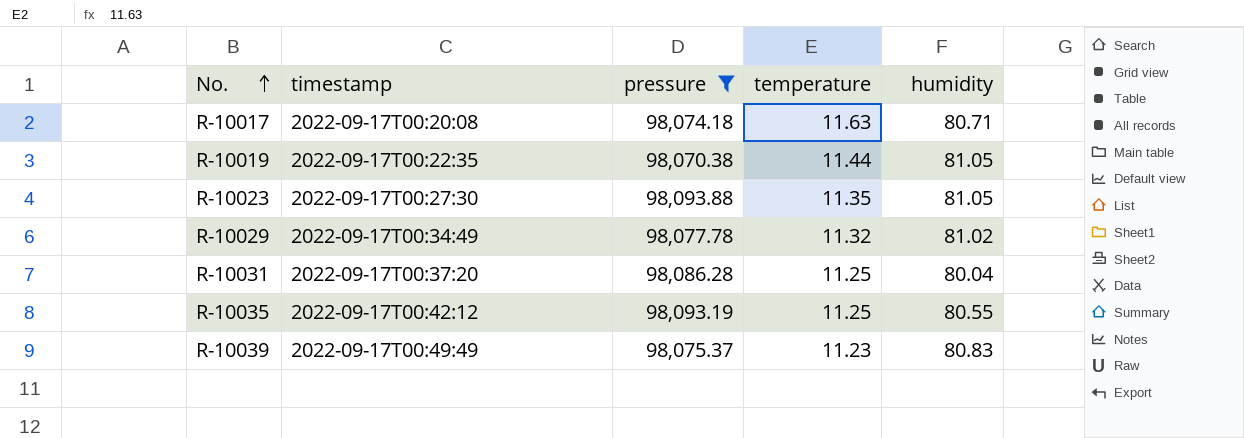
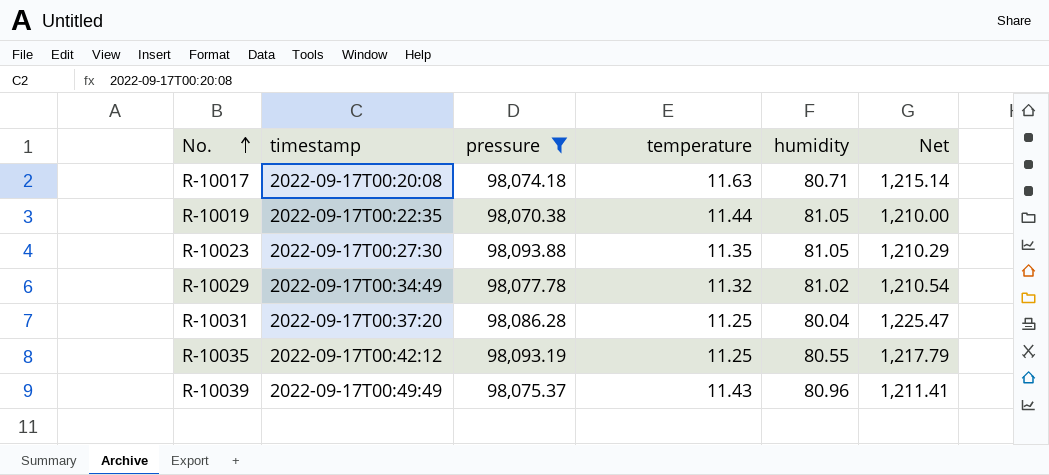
column Net | formula: none -> [pressure] / [humidity]
R-10039 | temperature: 11.23 -> 11.43
R-10039 | humidity: 80.83 -> 80.96

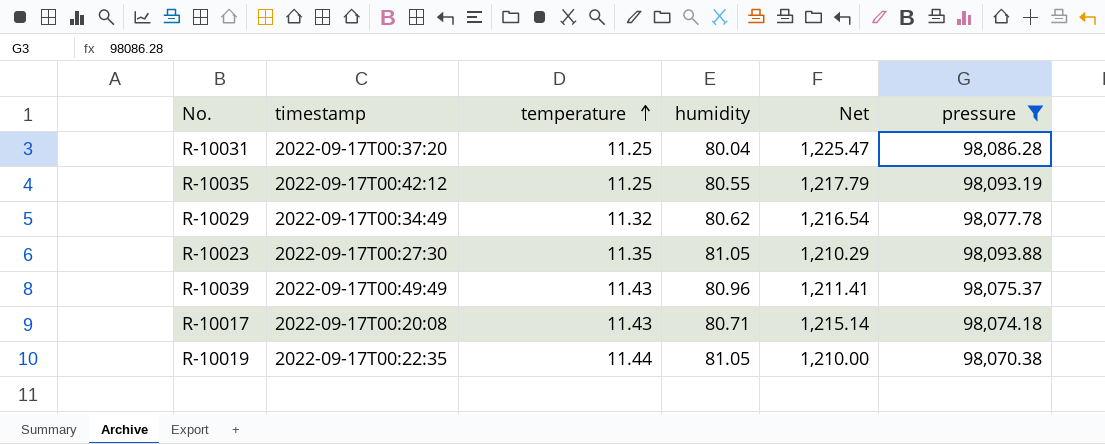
row order: No. ascending -> temperature ascending
column pressure | position: 3 -> 6
R-10029 | humidity: 81.02 -> 80.62
R-10029 | Net: 1,210.54 -> 1,216.54
R-10017 | temperature: 11.63 -> 11.43

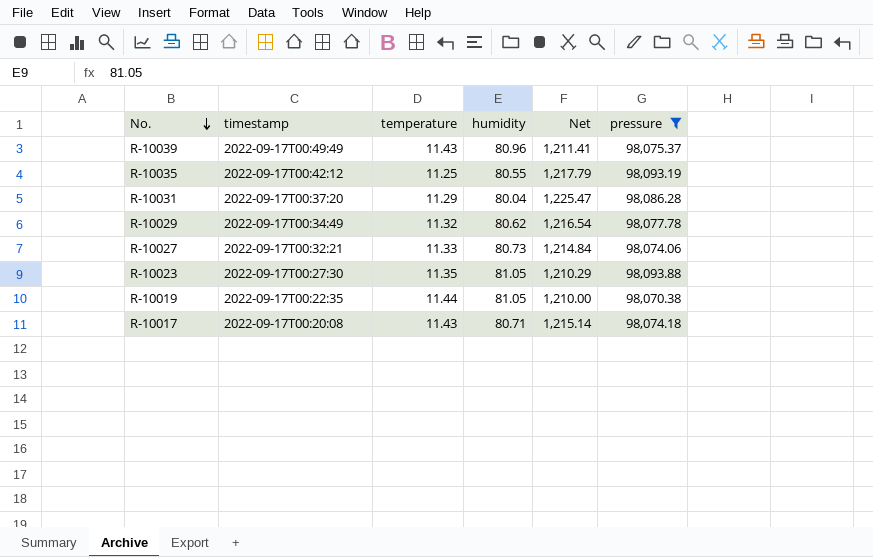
row order: temperature ascending -> No. descending
R-10031 | temperature: 11.25 -> 11.29
row R-10027: none -> 2022-09-17T00:32:21 | 11.33 | 80.73 | 1,214.84 | 98,074.06

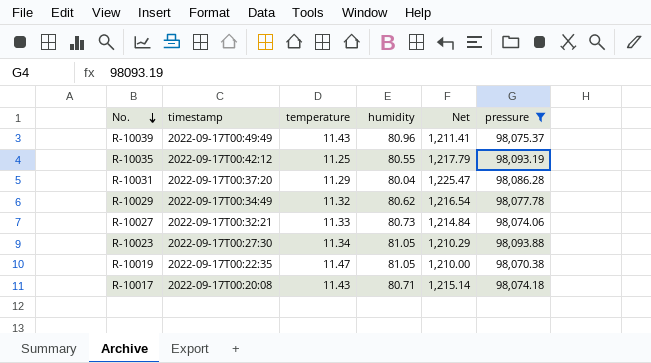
R-10023 | temperature: 11.35 -> 11.34
R-10019 | temperature: 11.44 -> 11.47

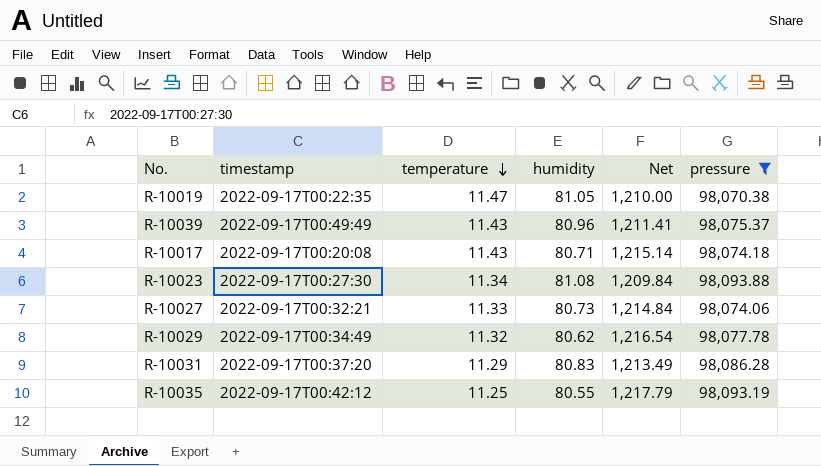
row order: No. descending -> temperature descending
R-10023 | humidity: 81.05 -> 81.08
R-10023 | Net: 1,210.29 -> 1,209.84
R-10031 | humidity: 80.04 -> 80.83
R-10031 | Net: 1,225.47 -> 1,213.49

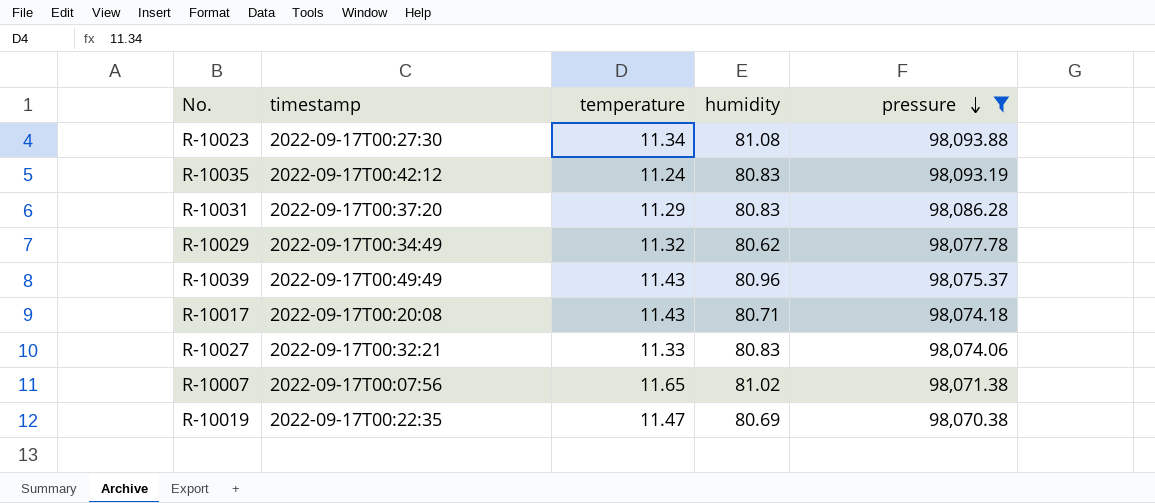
row order: temperature descending -> pressure descending
column Net | formula: [pressure] / [humidity] -> none
R-10035 | temperature: 11.25 -> 11.24
R-10035 | humidity: 80.55 -> 80.83
R-10027 | humidity: 80.73 -> 80.83
row R-10007: none -> 2022-09-17T00:07:56 | 11.65 | 81.02 | 98,071.38
R-10019 | humidity: 81.05 -> 80.69

